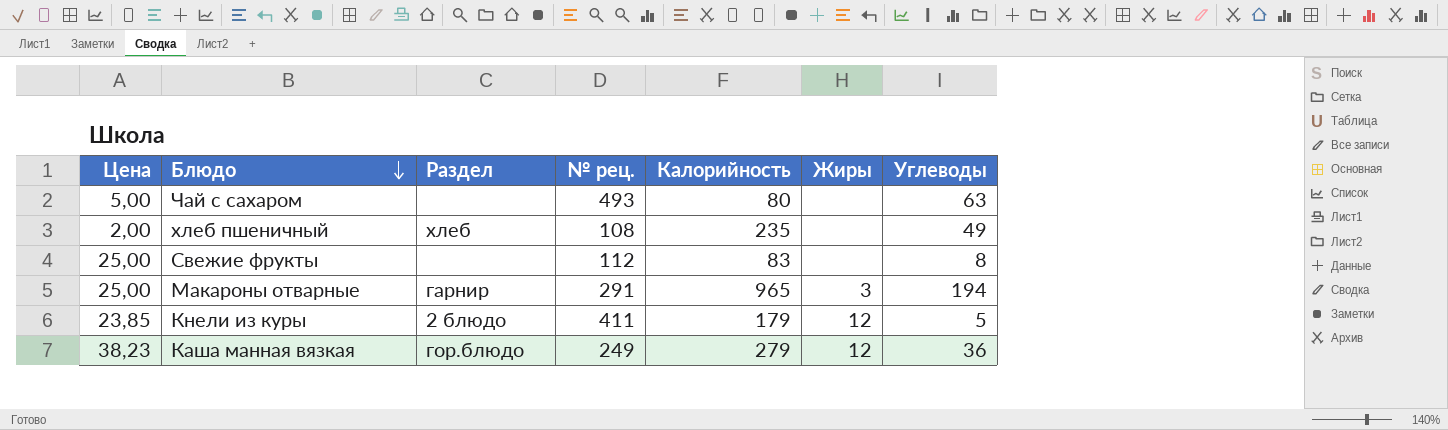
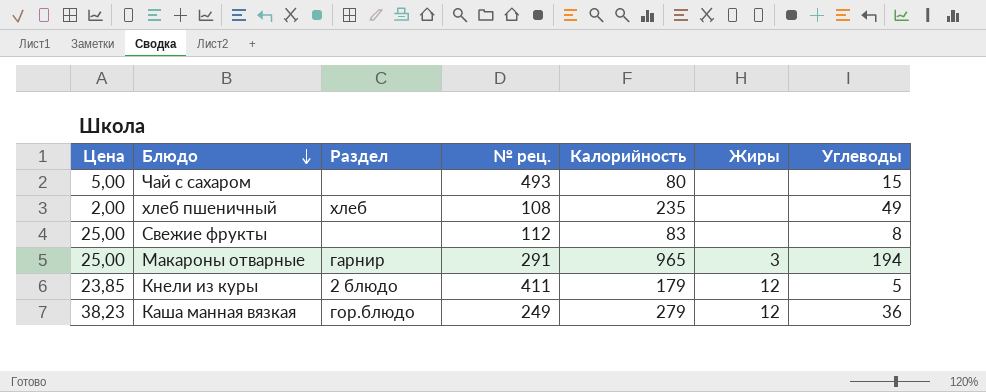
Чай с сахаром | Углеводы: 63 -> 15

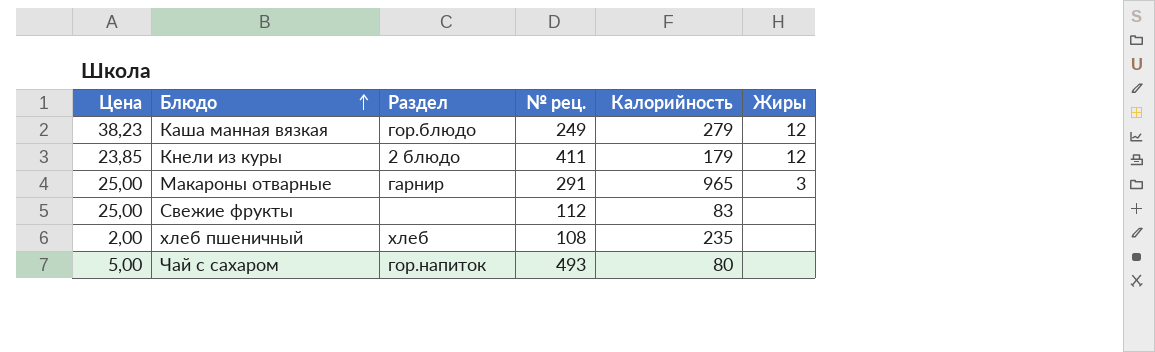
row order: Блюдо descending -> Блюдо ascending
column Углеводы | position: 7 -> none
Чай с сахаром | Раздел: none -> гор.напиток

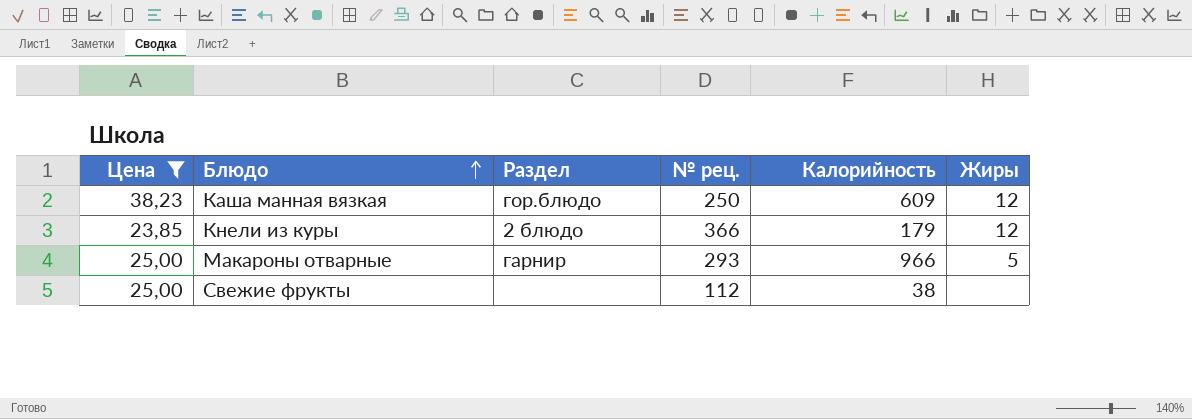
filter: none -> Цена >= 23,85
Каша манная вязкая | № рец.: 249 -> 250
Каша манная вязкая | Калорийность: 279 -> 609
Кнели из куры | № рец.: 411 -> 366
Макароны отварные | № рец.: 291 -> 293
Макароны отварные | Калорийность: 965 -> 966
Макароны отварные | Жиры: 3 -> 5
Свежие фрукты | Калорийность: 83 -> 38

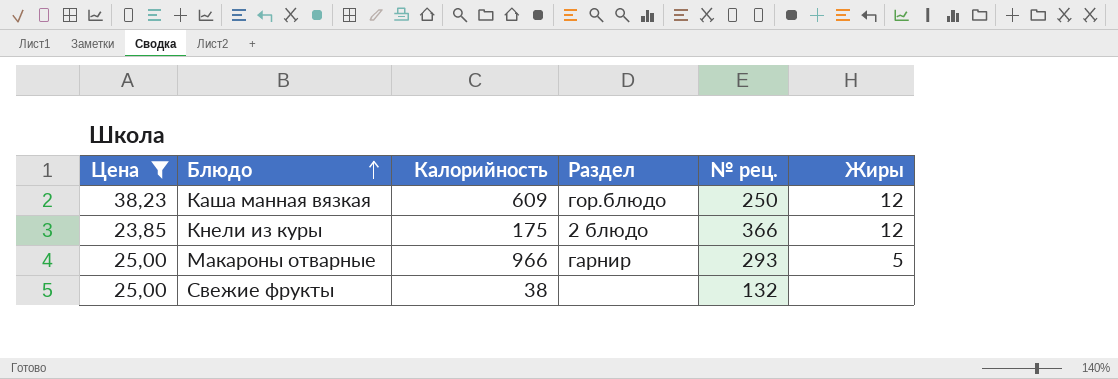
column Калорийность | position: 5 -> 3
Кнели из куры | Калорийность: 179 -> 175
Свежие фрукты | № рец.: 112 -> 132

